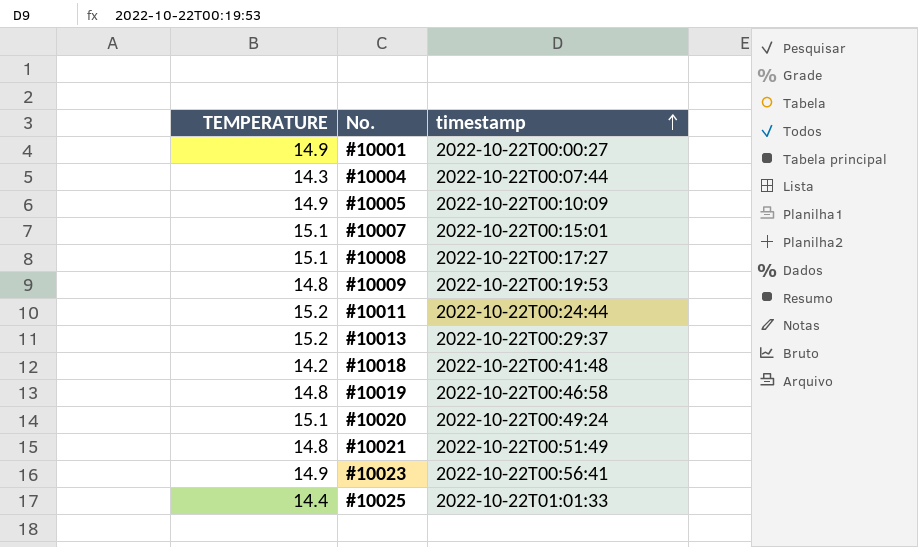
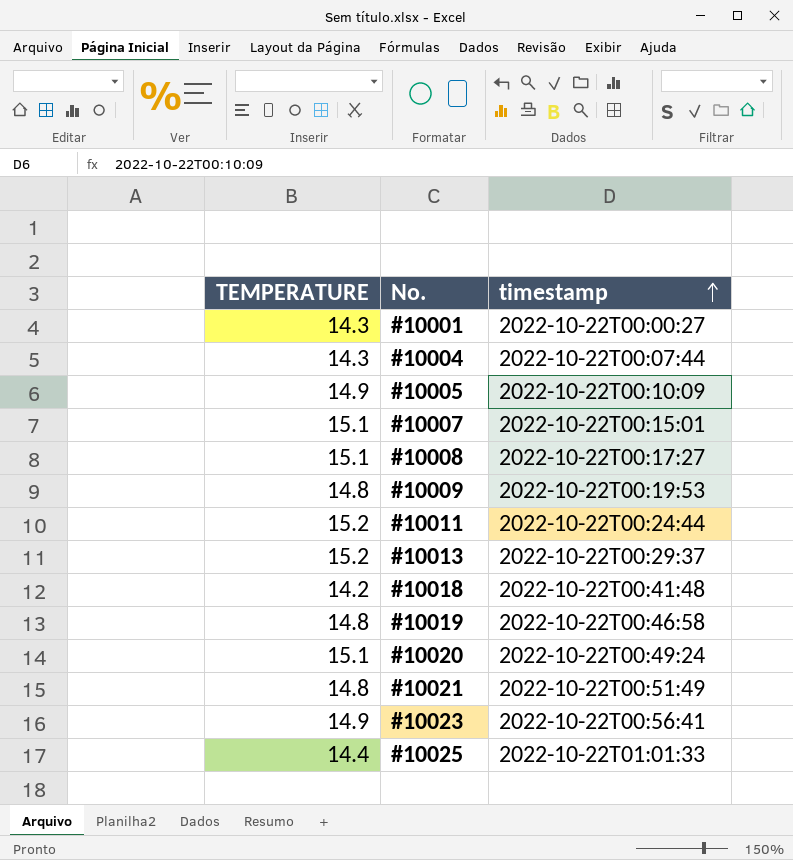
#10001 | TEMPERATURE: 14.9 -> 14.3

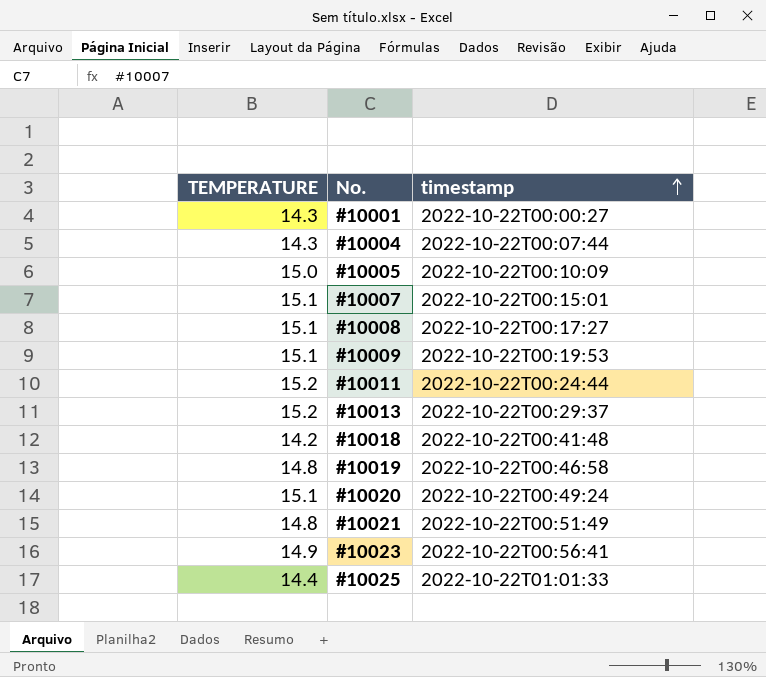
#10005 | TEMPERATURE: 14.9 -> 15.0
#10009 | TEMPERATURE: 14.8 -> 15.1

